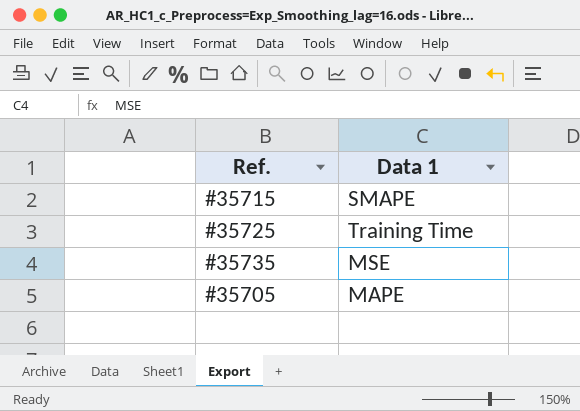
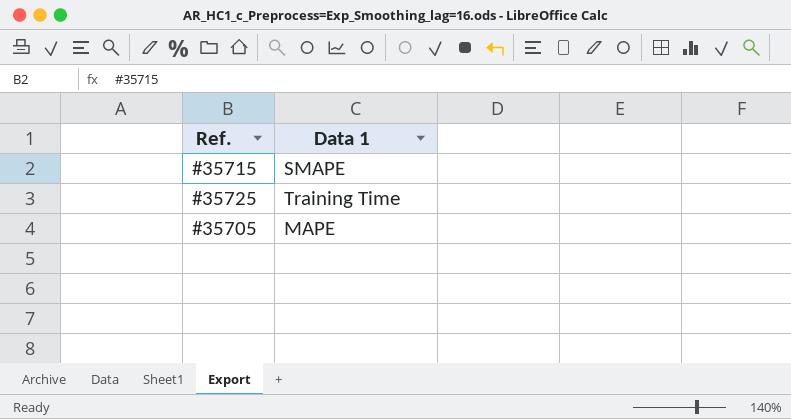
row #35735: MSE -> none

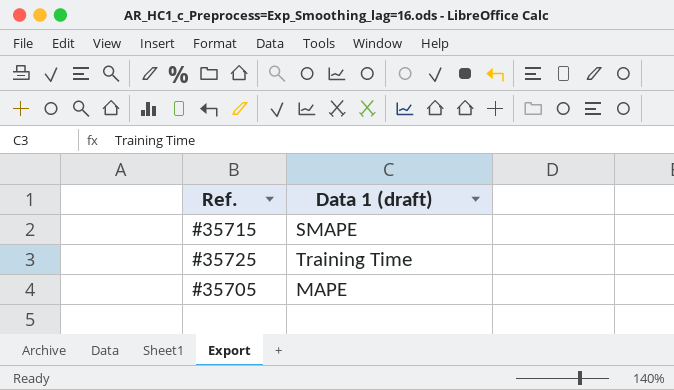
column name: Data 1 -> Data 1 (draft)

